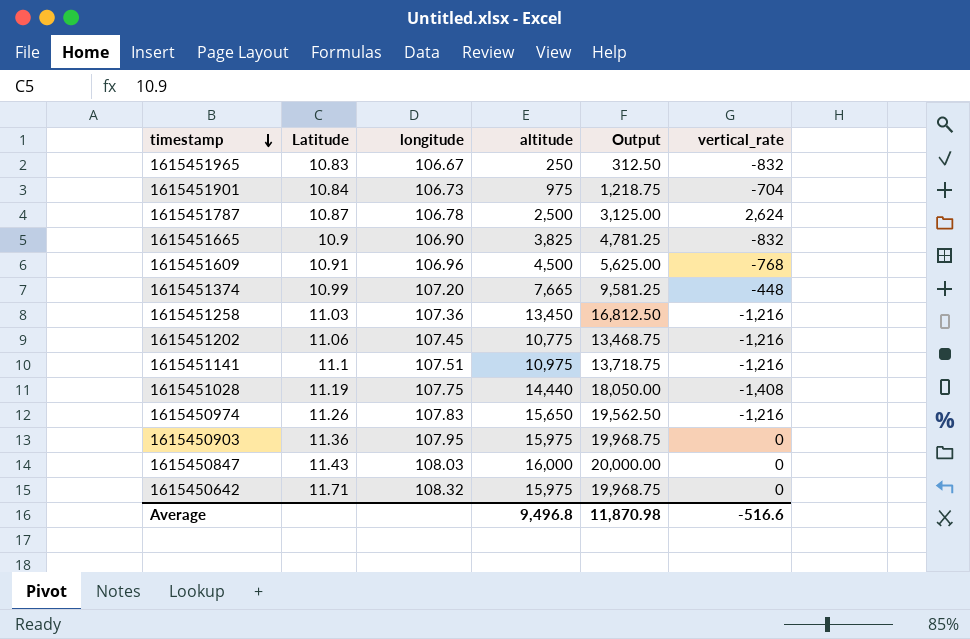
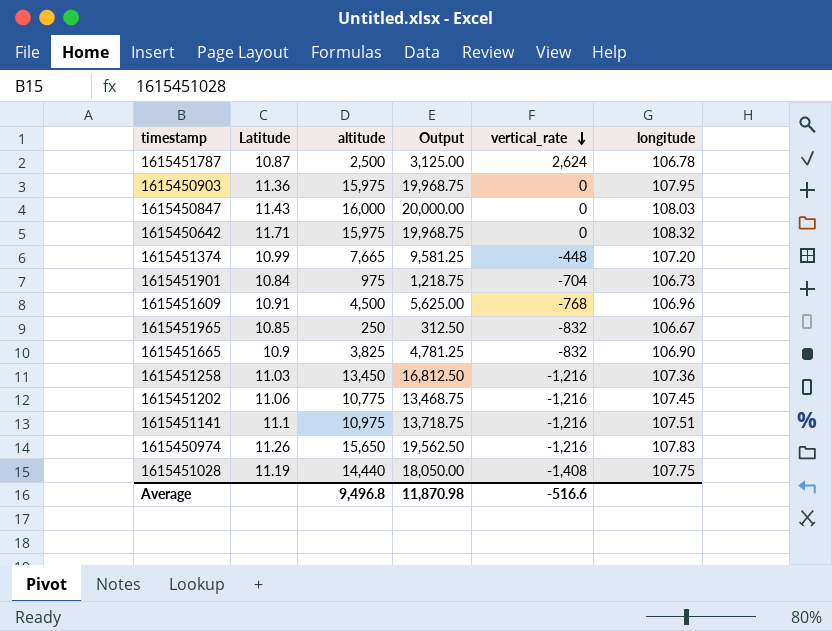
row order: timestamp descending -> vertical_rate descending
column longitude | position: 3 -> 6
1615451965 | Latitude: 10.83 -> 10.85

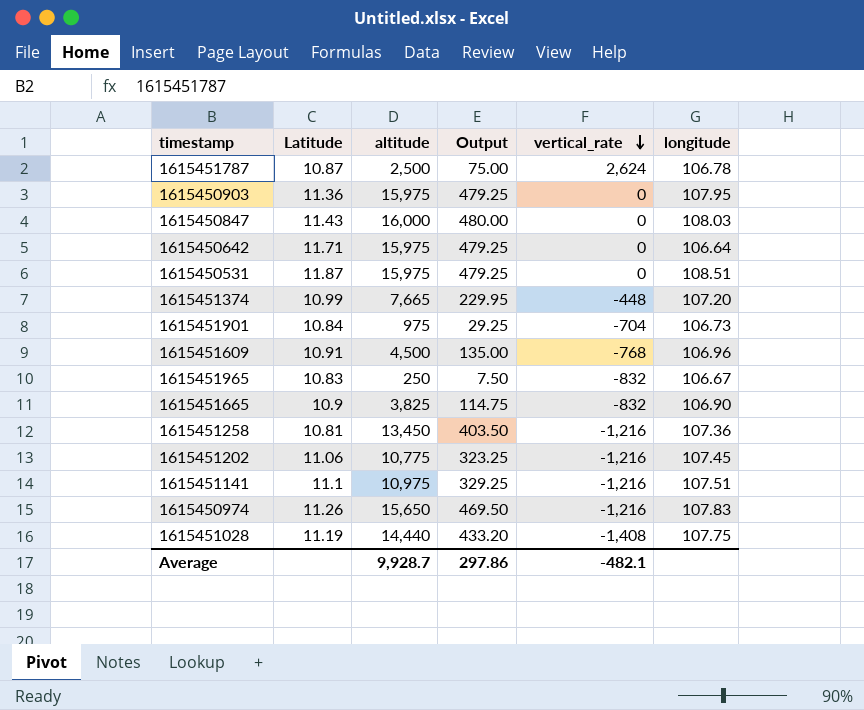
column Output | formula: [altitude] * 1.25 -> [altitude] * 0.03
1615450642 | longitude: 108.32 -> 106.64
row 1615450531: none -> 11.87 | 15,975 | 479.25 | 0 | 108.51
1615451965 | Latitude: 10.85 -> 10.83
1615451258 | Latitude: 11.03 -> 10.81
Average | altitude: 9,496.8 -> 9,928.7
Average | Output: 11,870.98 -> 297.86
Average | vertical_rate: -516.6 -> -482.1

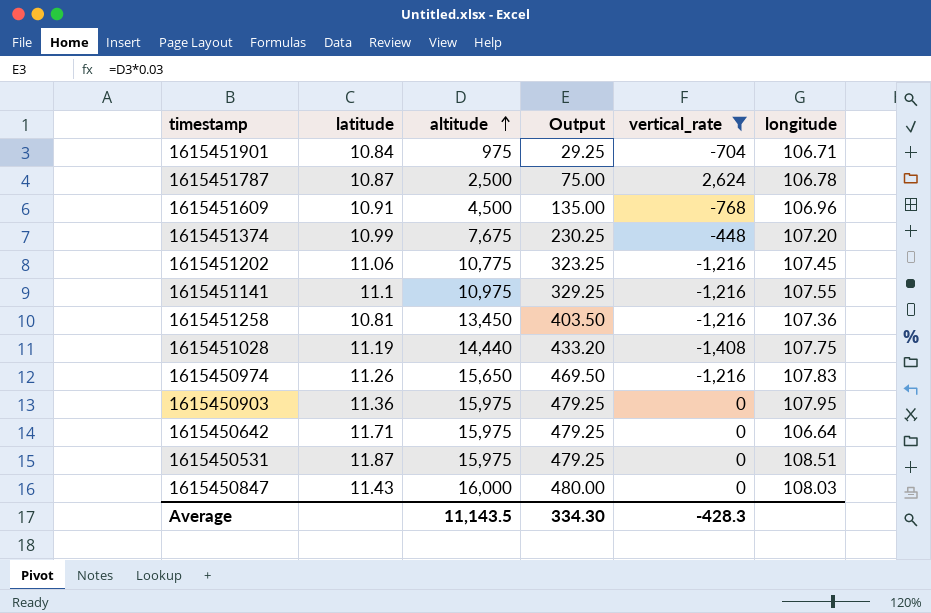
filter: none -> vertical_rate != -832
row order: vertical_rate descending -> altitude ascending
column name: Latitude -> latitude
1615451901 | longitude: 106.73 -> 106.71
1615451374 | altitude: 7,665 -> 7,675
1615451374 | Output: 229.95 -> 230.25
1615451141 | longitude: 107.51 -> 107.55
Average | altitude: 9,928.7 -> 11,143.5
Average | Output: 297.86 -> 334.30
Average | vertical_rate: -482.1 -> -428.3

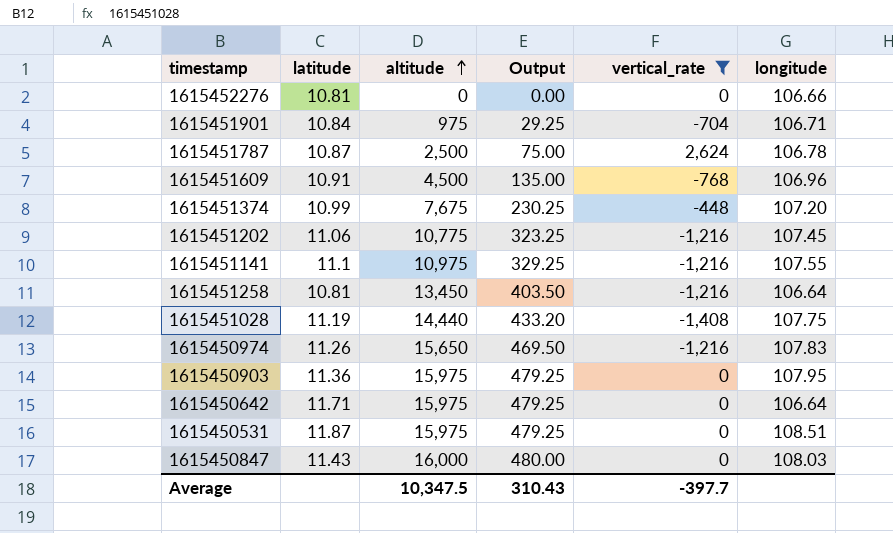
row 1615452276: none -> 10.81 | 0 | 0.00 | 0 | 106.66
1615451258 | longitude: 107.36 -> 106.64
Average | altitude: 11,143.5 -> 10,347.5
Average | Output: 334.30 -> 310.43
Average | vertical_rate: -428.3 -> -397.7

